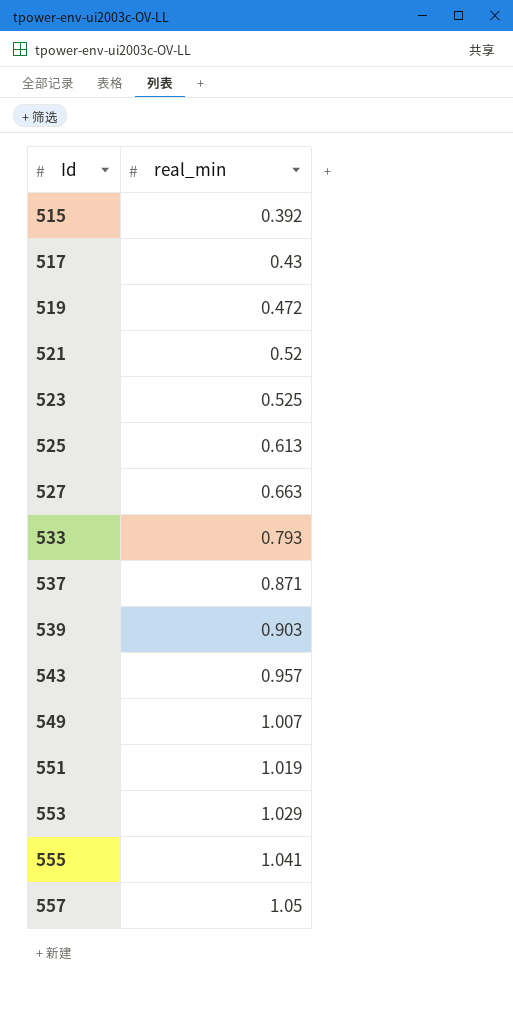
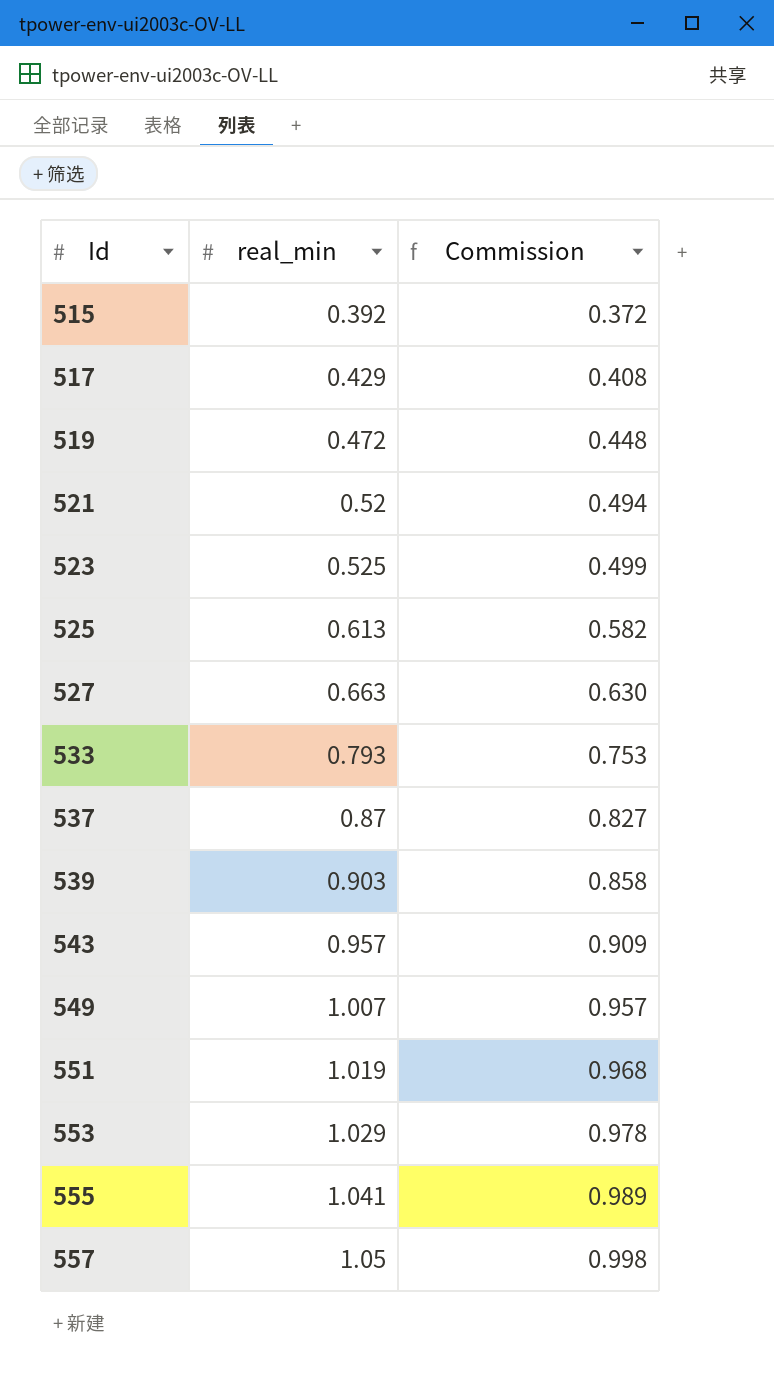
column Commission | formula: none -> [real_min] * 0.95
517 | real_min: 0.43 -> 0.429
537 | real_min: 0.871 -> 0.87

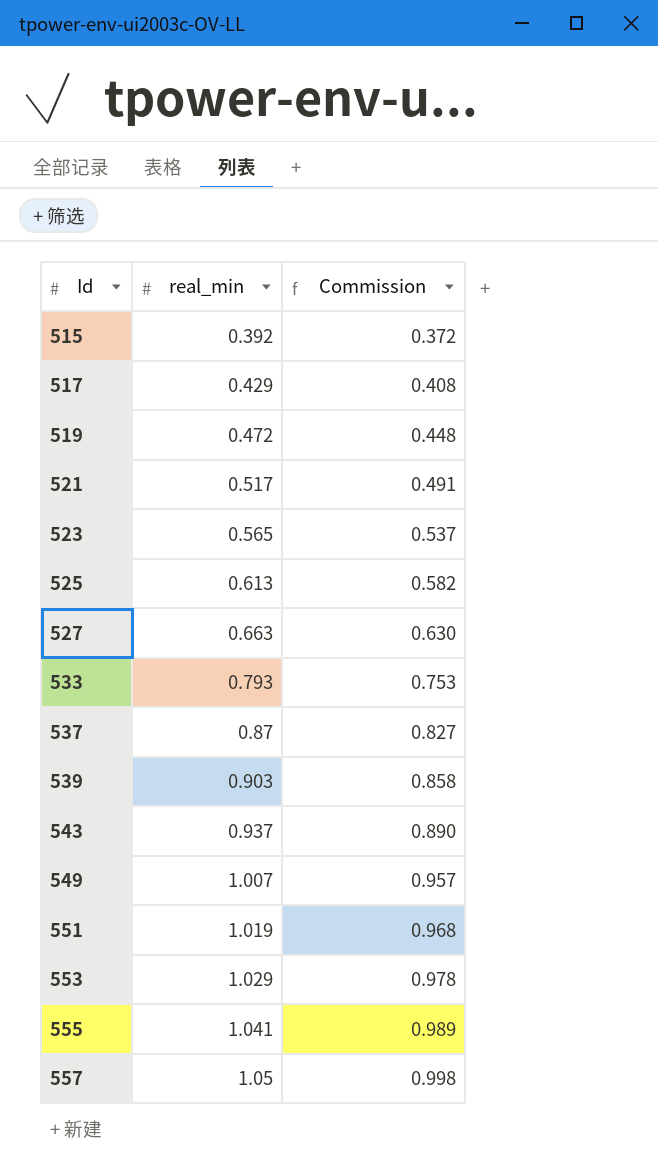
521 | real_min: 0.52 -> 0.517
521 | Commission: 0.494 -> 0.491
523 | real_min: 0.525 -> 0.565
523 | Commission: 0.499 -> 0.537
543 | real_min: 0.957 -> 0.937
543 | Commission: 0.909 -> 0.890

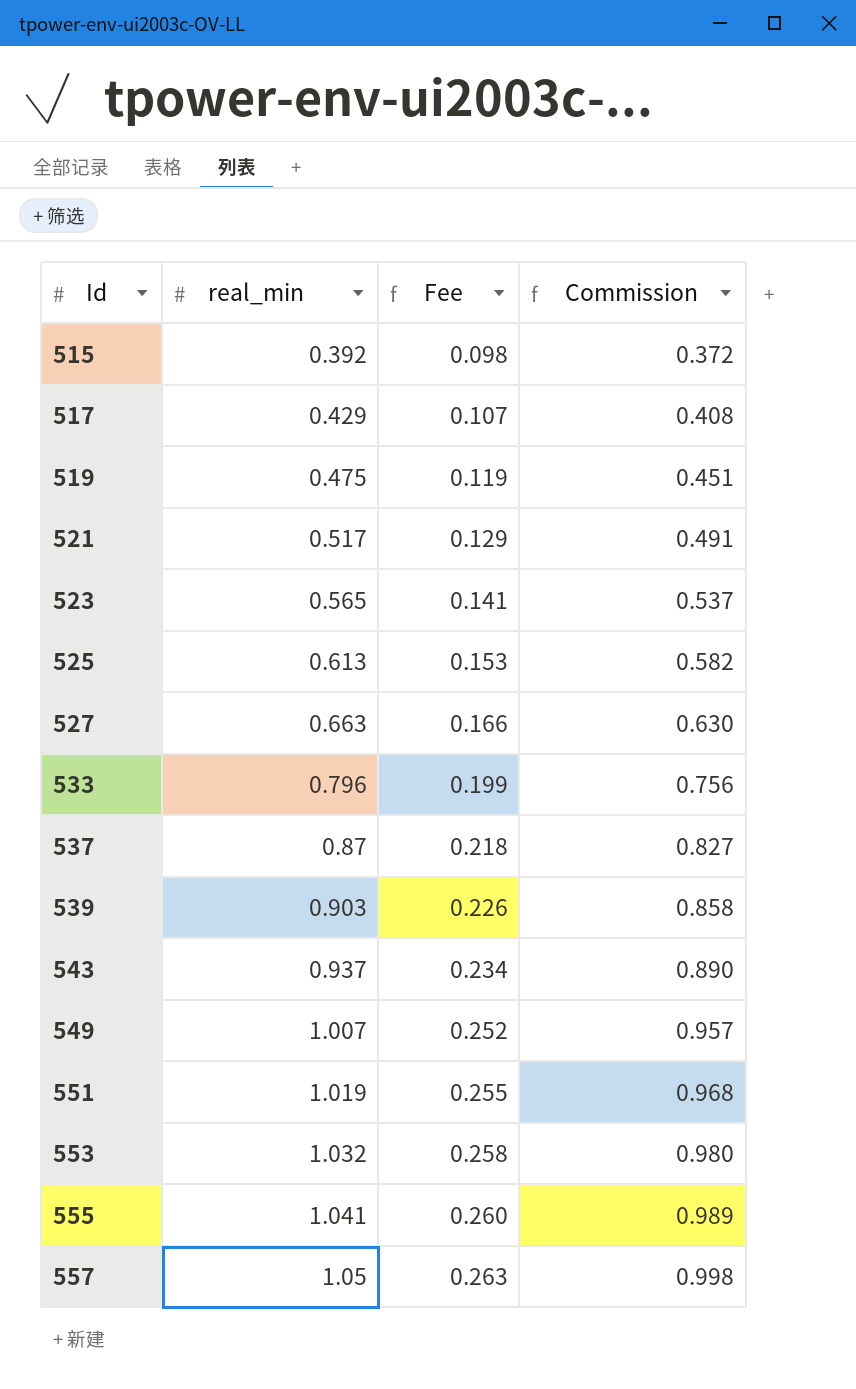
column Fee | formula: none -> [real_min] * 0.25
519 | real_min: 0.472 -> 0.475
519 | Commission: 0.448 -> 0.451
533 | real_min: 0.793 -> 0.796
533 | Commission: 0.753 -> 0.756
553 | real_min: 1.029 -> 1.032
553 | Commission: 0.978 -> 0.980

